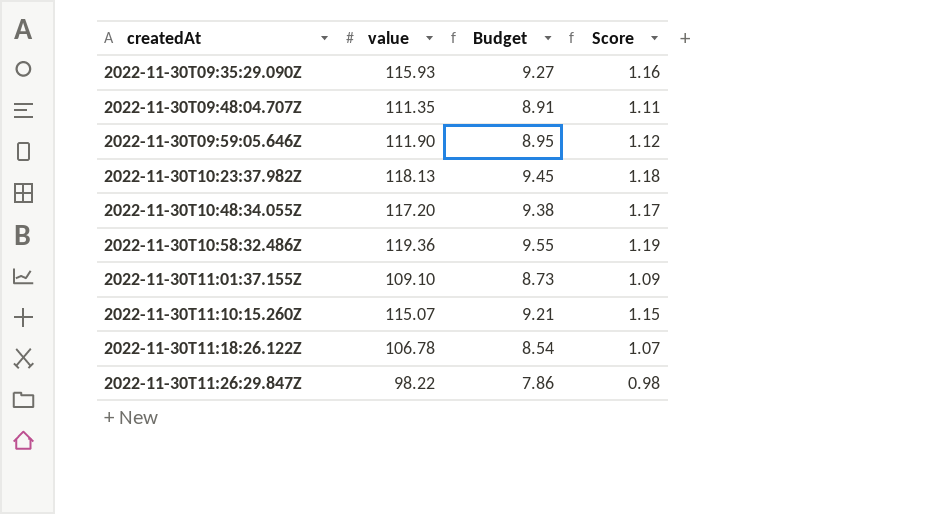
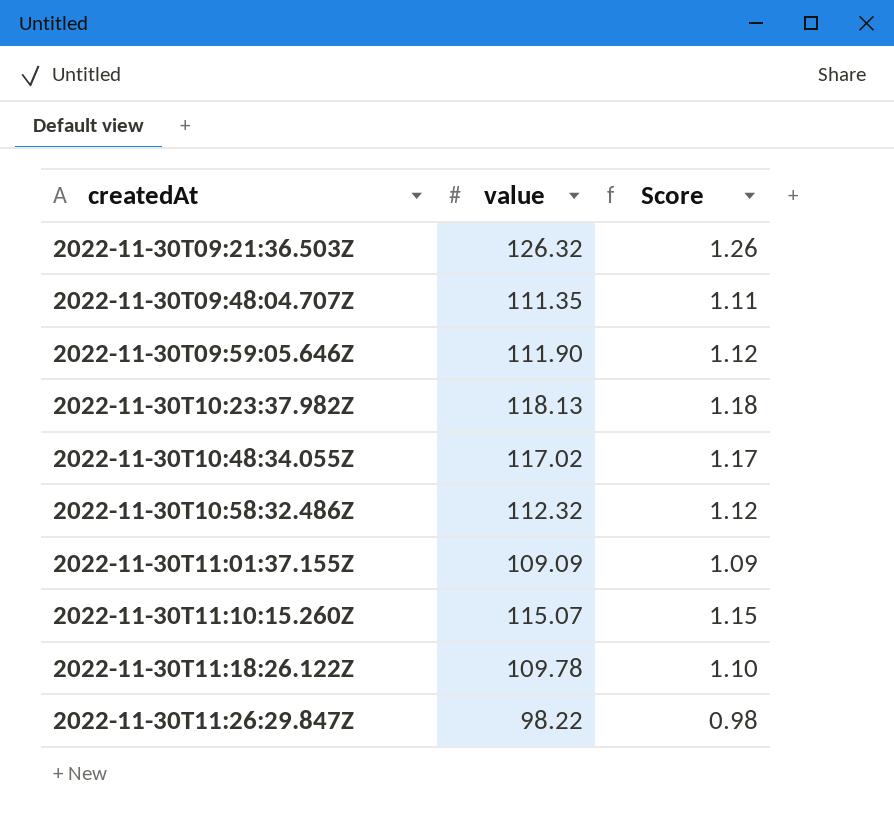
column Budget | formula: [value] * 0.08 -> none
row 2022-11-30T09:35:29.090Z: 115.93 | 9.27 | 1.16 -> none
row 2022-11-30T09:21:36.503Z: none -> 126.32 | 1.26
2022-11-30T10:48:34.055Z | value: 117.20 -> 117.02
2022-11-30T10:58:32.486Z | value: 119.36 -> 112.32
2022-11-30T10:58:32.486Z | Score: 1.19 -> 1.12
2022-11-30T11:01:37.155Z | value: 109.10 -> 109.09
2022-11-30T11:18:26.122Z | value: 106.78 -> 109.78
2022-11-30T11:18:26.122Z | Score: 1.07 -> 1.10

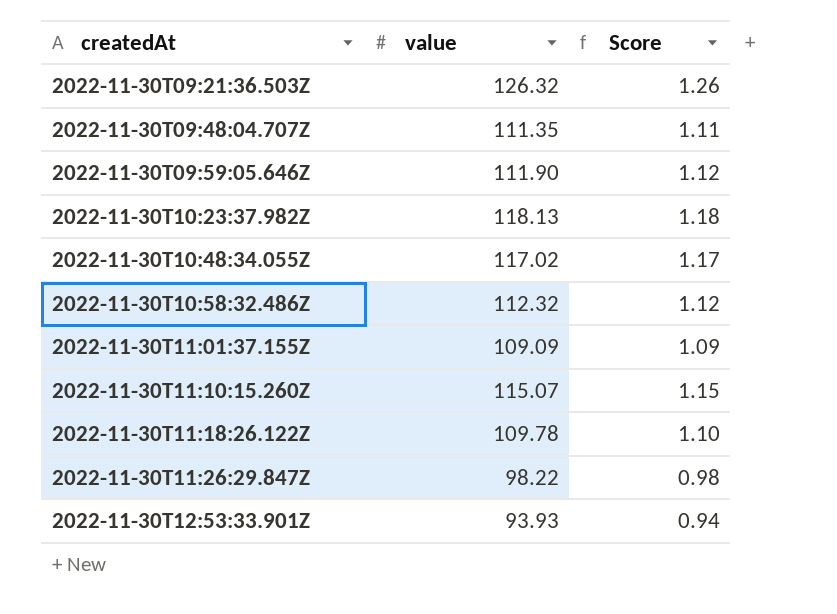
row 2022-11-30T12:53:33.901Z: none -> 93.93 | 0.94

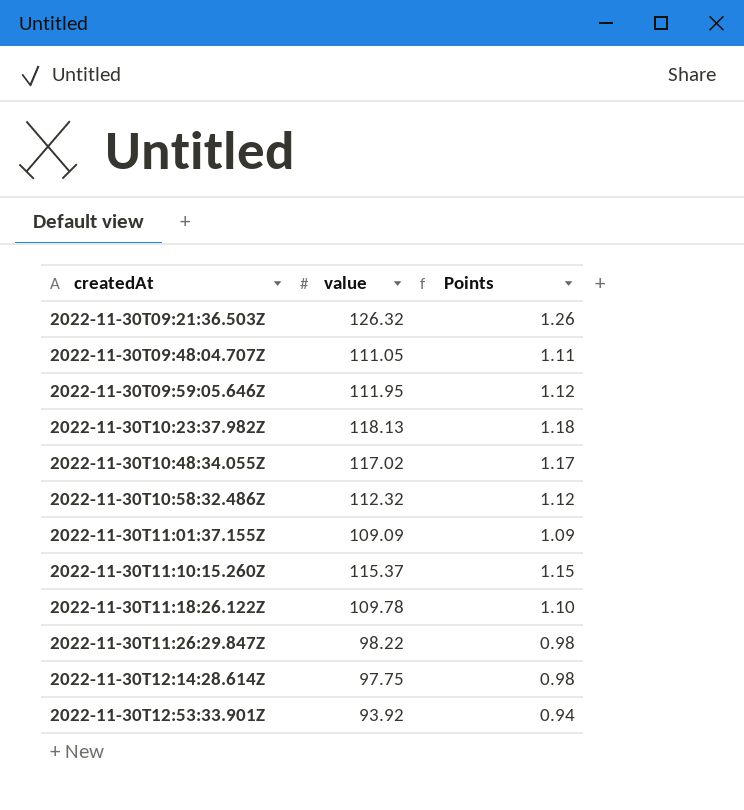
column name: Score -> Points
2022-11-30T09:48:04.707Z | value: 111.35 -> 111.05
2022-11-30T09:59:05.646Z | value: 111.90 -> 111.95
2022-11-30T11:10:15.260Z | value: 115.07 -> 115.37
row 2022-11-30T12:14:28.614Z: none -> 97.75 | 0.98
2022-11-30T12:53:33.901Z | value: 93.93 -> 93.92

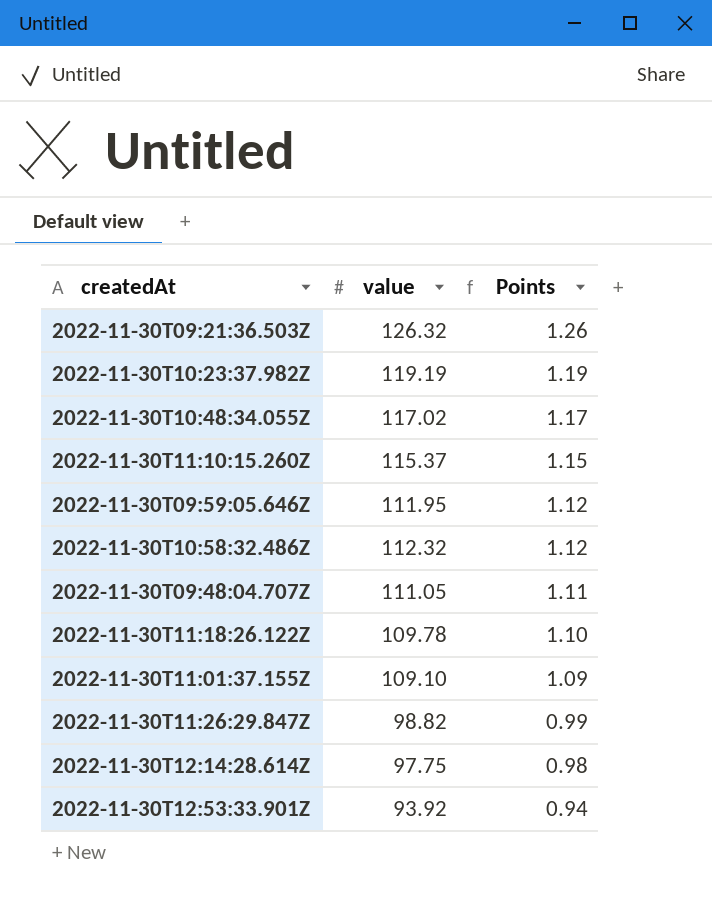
row order: createdAt ascending -> Points descending
2022-11-30T10:23:37.982Z | value: 118.13 -> 119.19
2022-11-30T10:23:37.982Z | Points: 1.18 -> 1.19
2022-11-30T11:01:37.155Z | value: 109.09 -> 109.10
2022-11-30T11:26:29.847Z | value: 98.22 -> 98.82
2022-11-30T11:26:29.847Z | Points: 0.98 -> 0.99

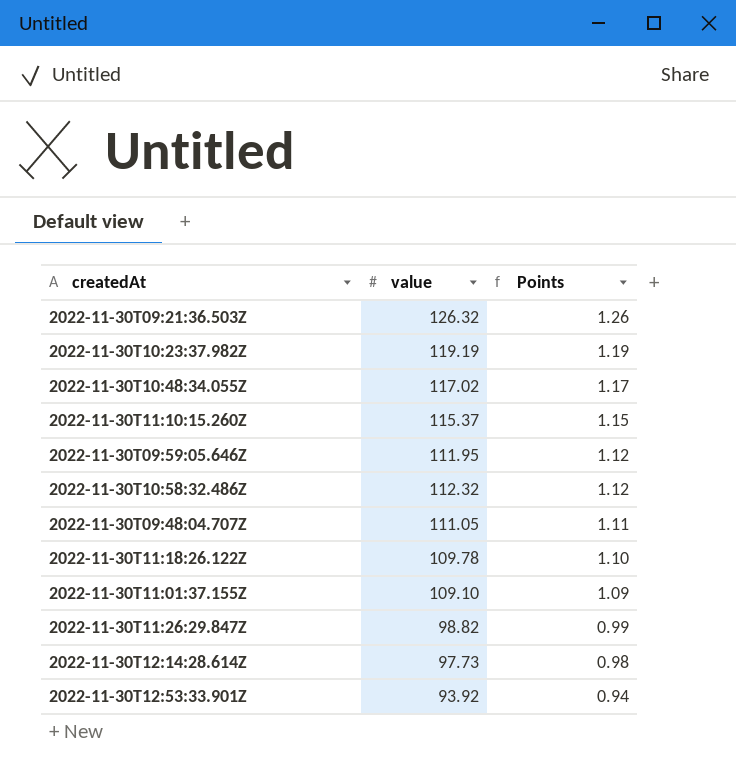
2022-11-30T12:14:28.614Z | value: 97.75 -> 97.73

